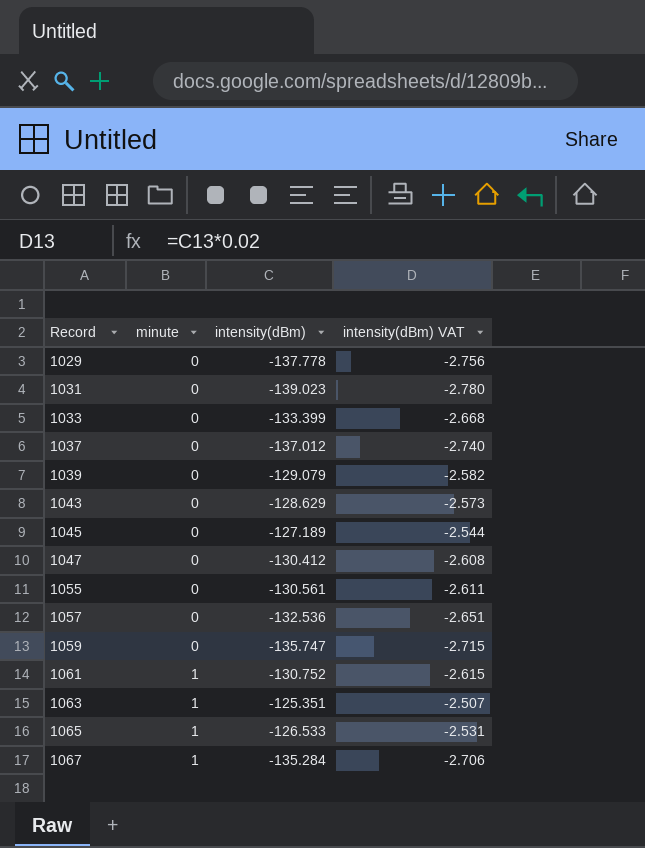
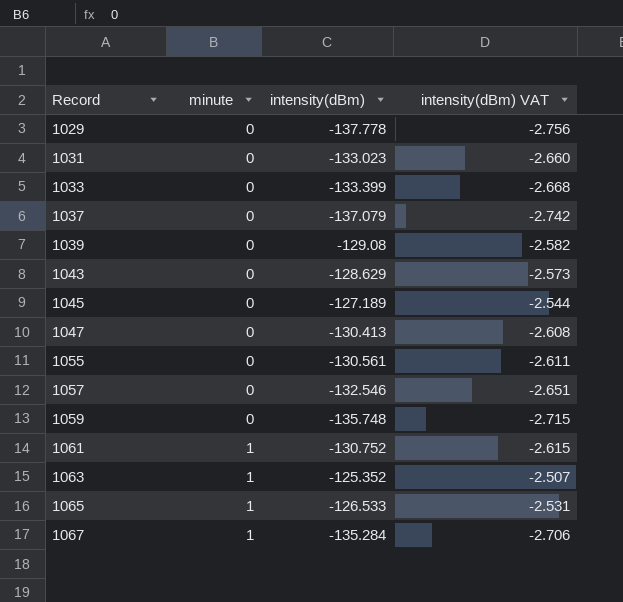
1031 | intensity(dBm): -139.023 -> -133.023
1031 | intensity(dBm) VAT: -2.780 -> -2.660
1037 | intensity(dBm): -137.012 -> -137.079
1037 | intensity(dBm) VAT: -2.740 -> -2.742
1039 | intensity(dBm): -129.079 -> -129.08
1047 | intensity(dBm): -130.412 -> -130.413
1057 | intensity(dBm): -132.536 -> -132.546
1059 | intensity(dBm): -135.747 -> -135.748
1063 | intensity(dBm): -125.351 -> -125.352

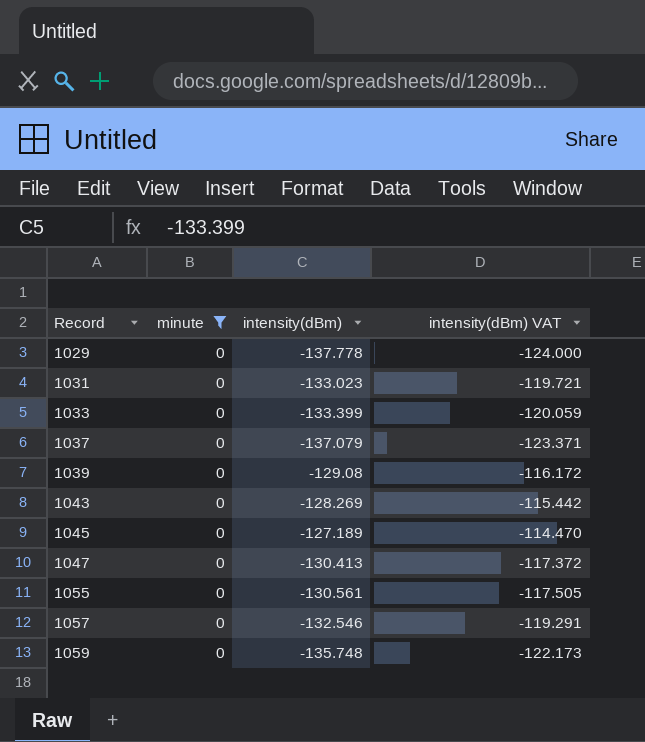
filter: none -> minute = 0
column intensity(dBm) VAT | formula: [intensity(dBm)] * 0.02 -> [intensity(dBm)] * 0.9
1043 | intensity(dBm): -128.629 -> -128.269

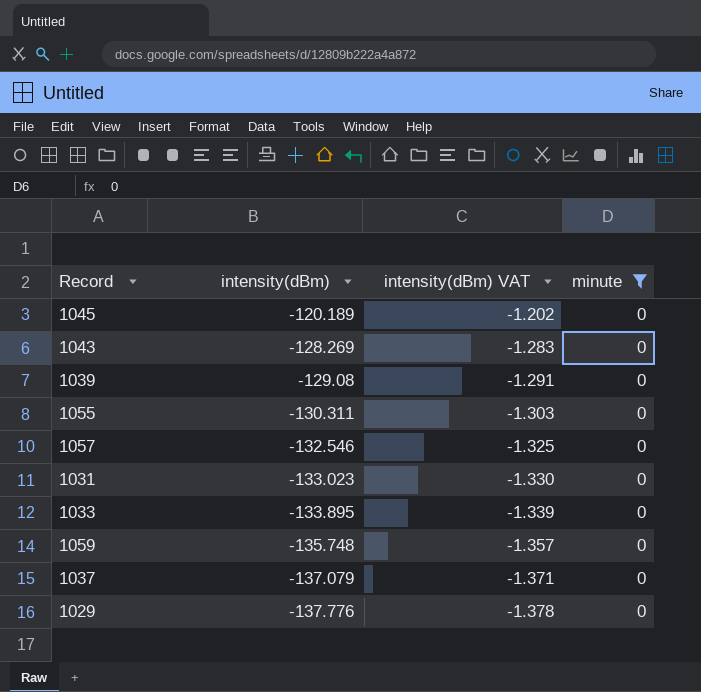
row order: Record ascending -> intensity(dBm) descending
column intensity(dBm) VAT | formula: [intensity(dBm)] * 0.9 -> [intensity(dBm)] * 0.01
column minute | position: 2 -> 4
row 1047: 0 | -130.413 | -117.372 -> none
1045 | intensity(dBm): -127.189 -> -120.189
1055 | intensity(dBm): -130.561 -> -130.311
1033 | intensity(dBm): -133.399 -> -133.895
1029 | intensity(dBm): -137.778 -> -137.776

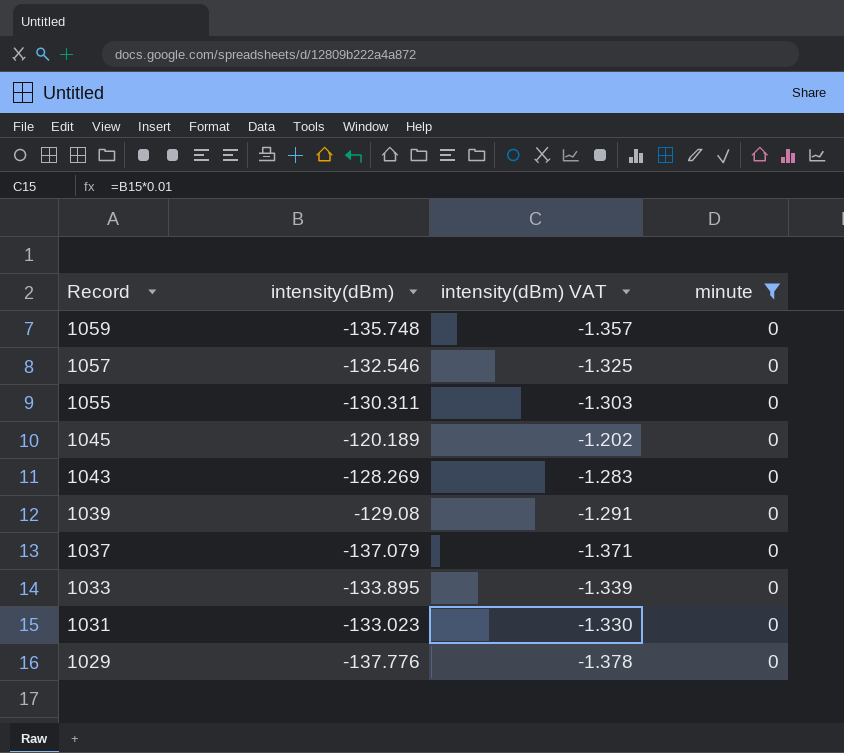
row order: intensity(dBm) descending -> Record descending

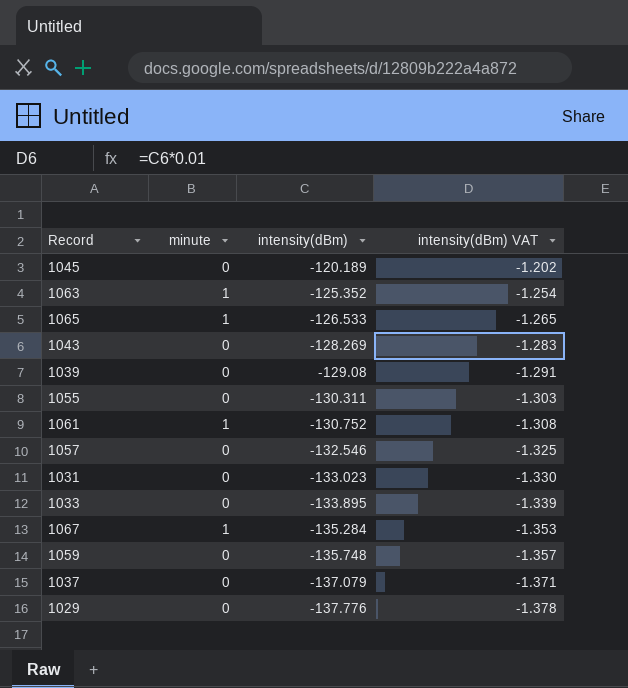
filter: minute = 0 -> none
row order: Record descending -> intensity(dBm) descending
column minute | position: 4 -> 2

